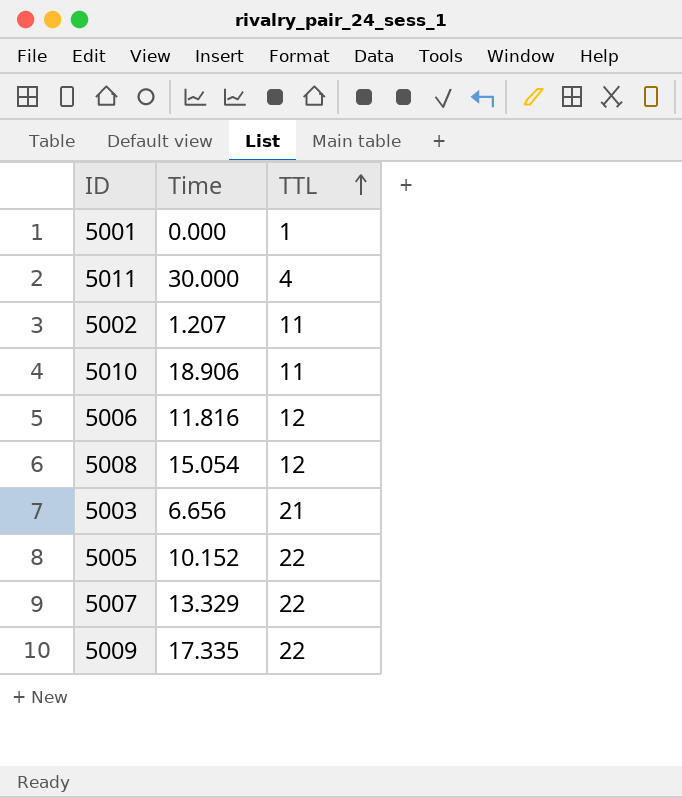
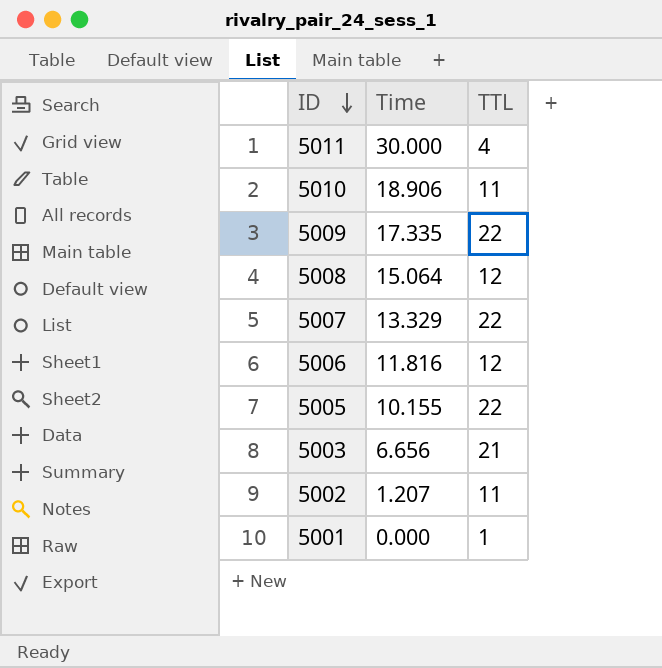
row order: TTL ascending -> ID descending
5008 | Time: 15.054 -> 15.064
5005 | Time: 10.152 -> 10.155

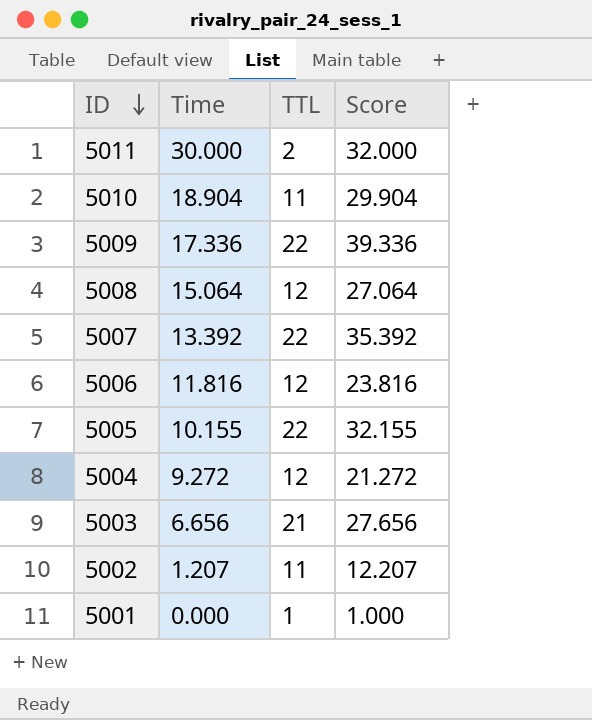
column Score | formula: none -> [Time] + [TTL]
5011 | TTL: 4 -> 2
5010 | Time: 18.906 -> 18.904
5009 | Time: 17.335 -> 17.336
5007 | Time: 13.329 -> 13.392
row 5004: none -> 9.272 | 12 | 21.272

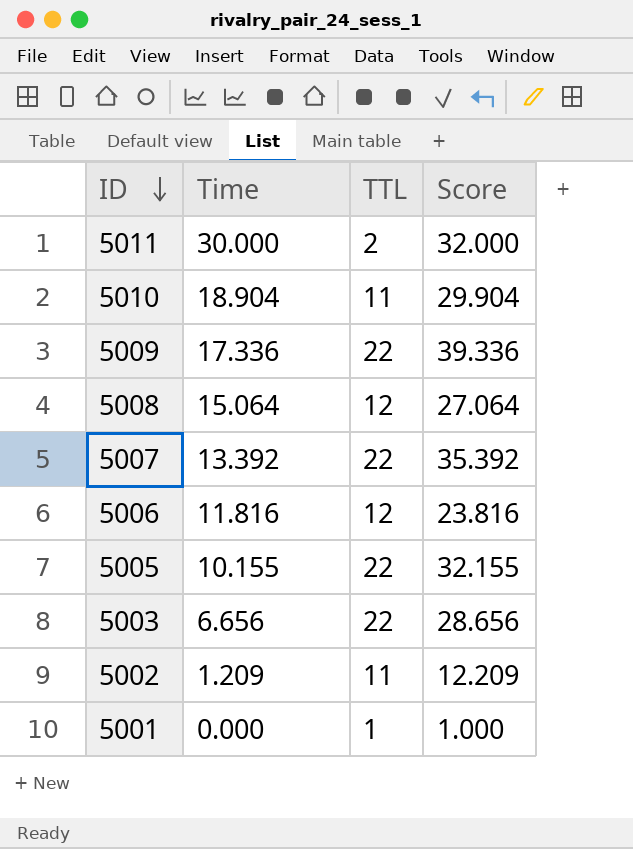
row 5004: 9.272 | 12 | 21.272 -> none
5003 | TTL: 21 -> 22
5003 | Score: 27.656 -> 28.656
5002 | Time: 1.207 -> 1.209
5002 | Score: 12.207 -> 12.209

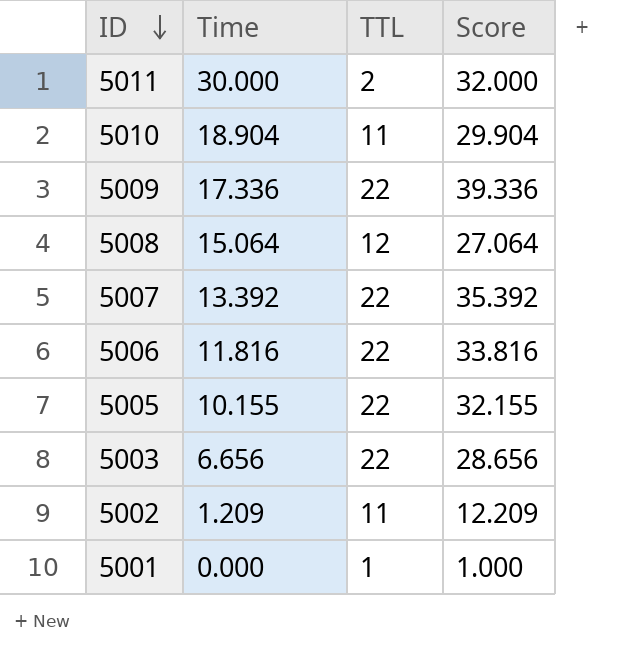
5006 | TTL: 12 -> 22
5006 | Score: 23.816 -> 33.816

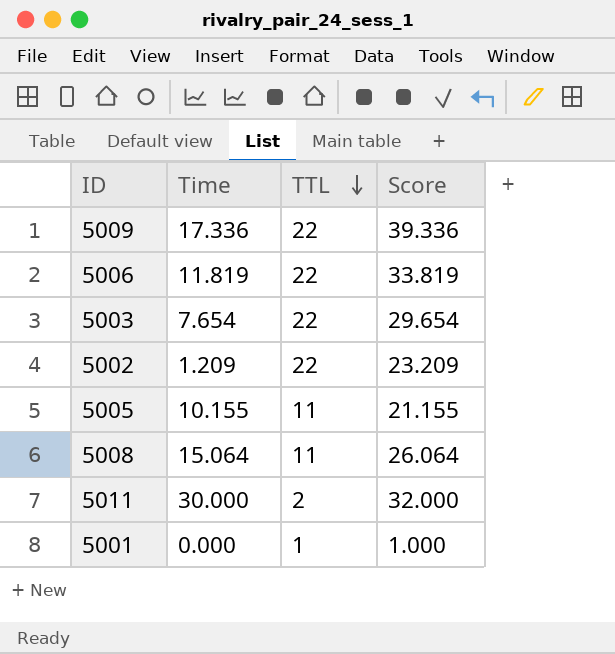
row order: ID descending -> TTL descending
row 5010: 18.904 | 11 | 29.904 -> none
row 5007: 13.392 | 22 | 35.392 -> none
5006 | Time: 11.816 -> 11.819
5006 | Score: 33.816 -> 33.819
5003 | Time: 6.656 -> 7.654
5003 | Score: 28.656 -> 29.654
5002 | TTL: 11 -> 22
5002 | Score: 12.209 -> 23.209
5005 | TTL: 22 -> 11
5005 | Score: 32.155 -> 21.155
5008 | TTL: 12 -> 11
5008 | Score: 27.064 -> 26.064

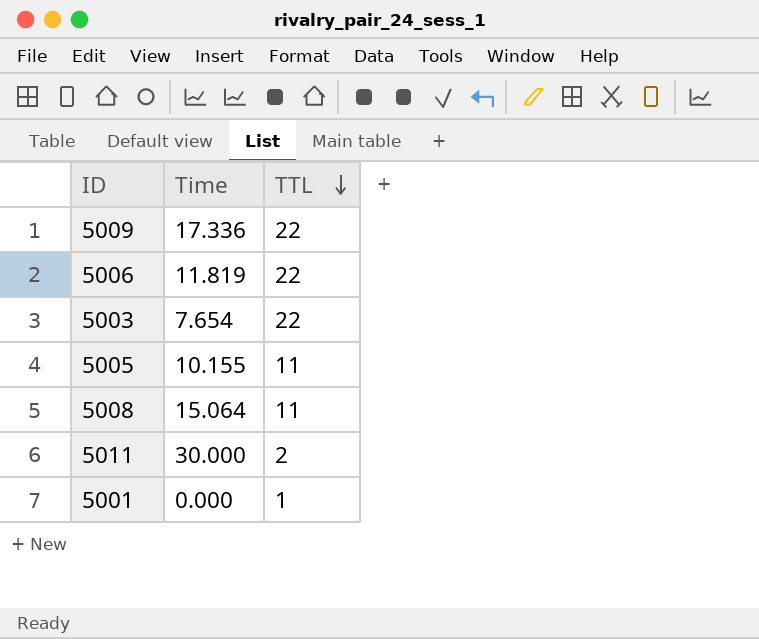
column Score | formula: [Time] + [TTL] -> none
row 5002: 1.209 | 22 | 23.209 -> none

